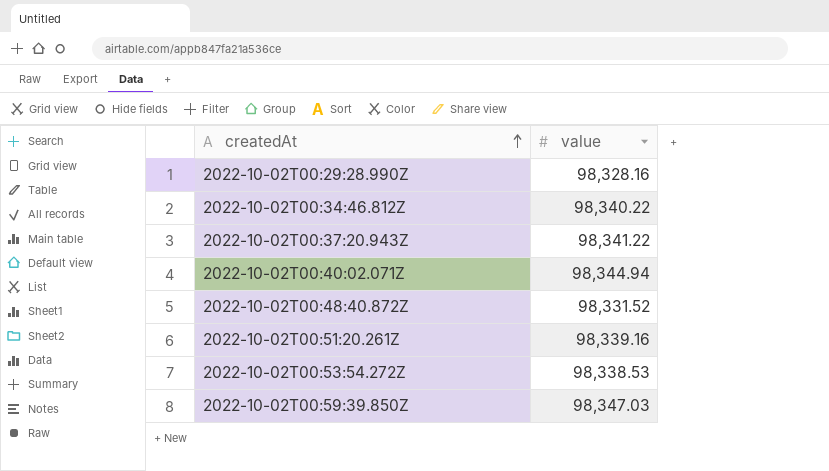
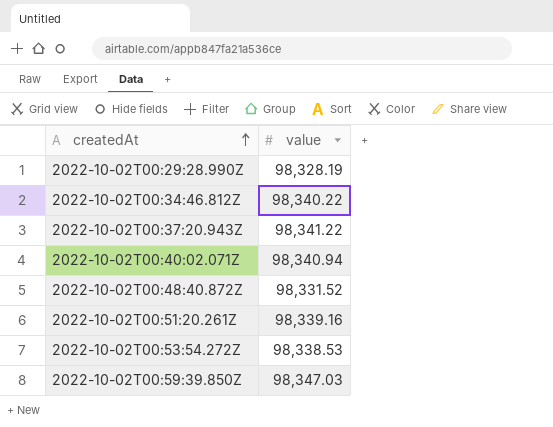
2022-10-02T00:29:28.990Z | value: 98,328.16 -> 98,328.19
2022-10-02T00:40:02.071Z | value: 98,344.94 -> 98,340.94

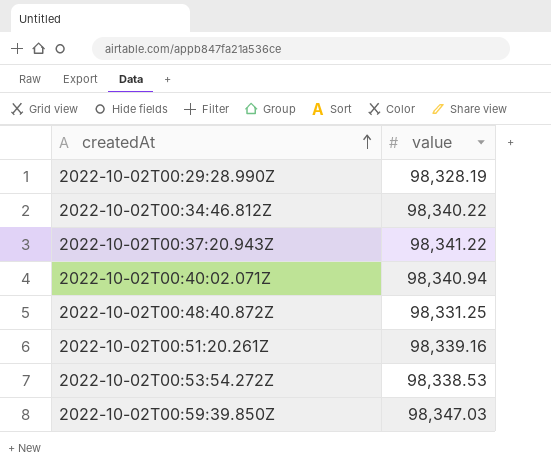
2022-10-02T00:48:40.872Z | value: 98,331.52 -> 98,331.25

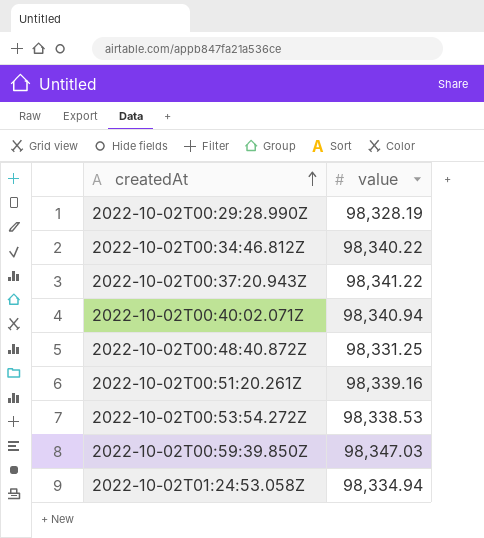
row 2022-10-02T01:24:53.058Z: none -> 98,334.94

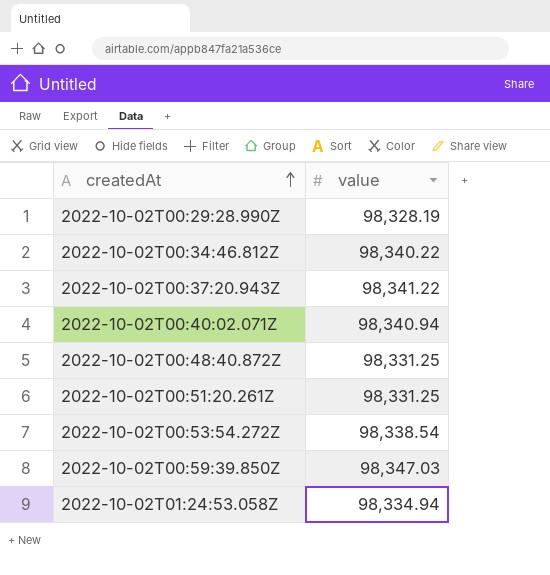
2022-10-02T00:51:20.261Z | value: 98,339.16 -> 98,331.25
2022-10-02T00:53:54.272Z | value: 98,338.53 -> 98,338.54

